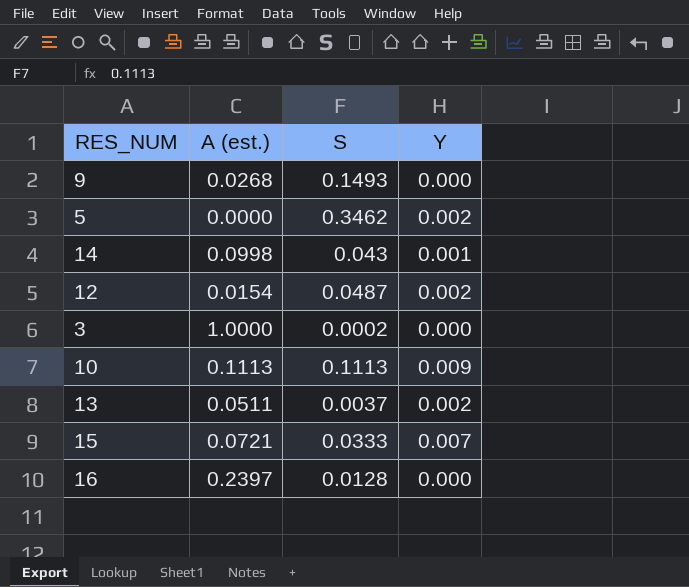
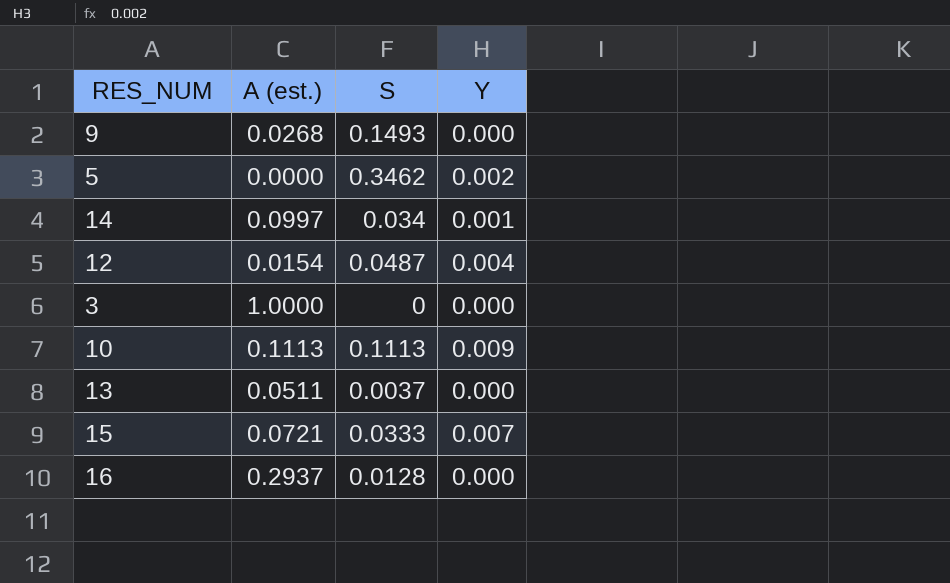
14 | A (est.): 0.0998 -> 0.0997
14 | S: 0.043 -> 0.034
12 | Y: 0.002 -> 0.004
3 | S: 0.0002 -> 0
13 | Y: 0.002 -> 0.000
16 | A (est.): 0.2397 -> 0.2937

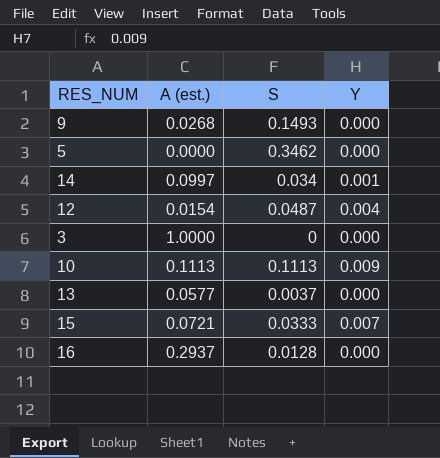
5 | Y: 0.002 -> 0.000
13 | A (est.): 0.0511 -> 0.0577

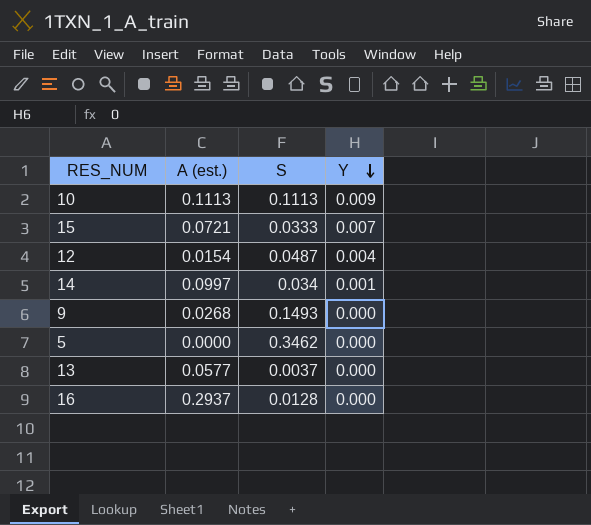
row order: none -> Y descending
row 3: 1.0000 | 0 | 0.000 -> none

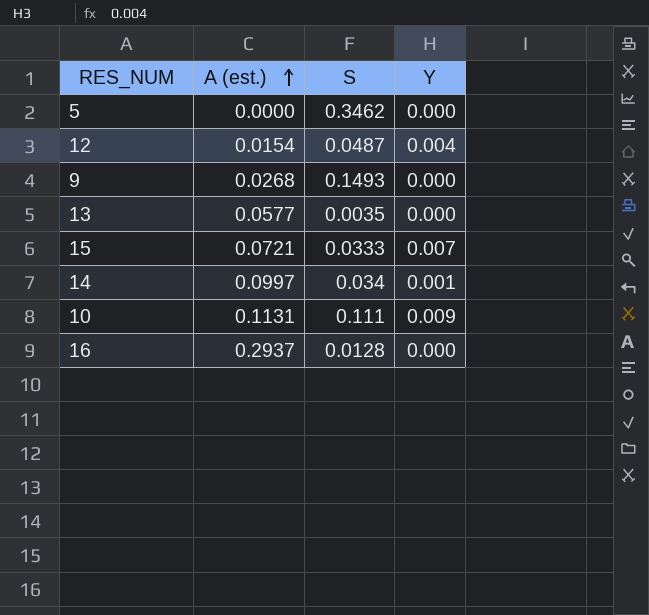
row order: Y descending -> A (est.) ascending
13 | S: 0.0037 -> 0.0035
10 | A (est.): 0.1113 -> 0.1131
10 | S: 0.1113 -> 0.111

